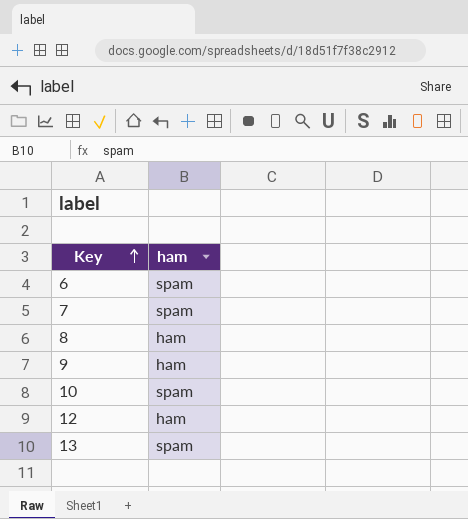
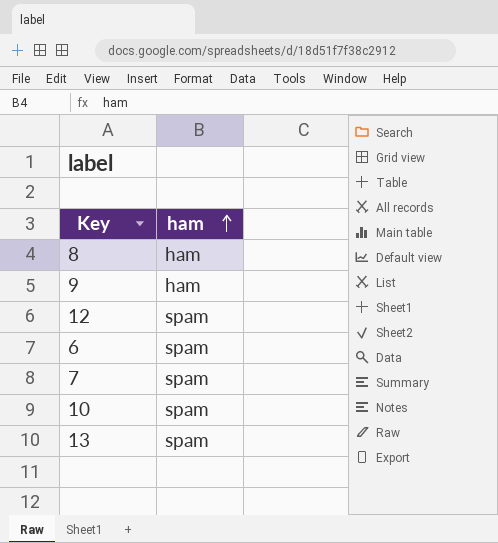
row order: Key ascending -> ham ascending
12 | ham: ham -> spam

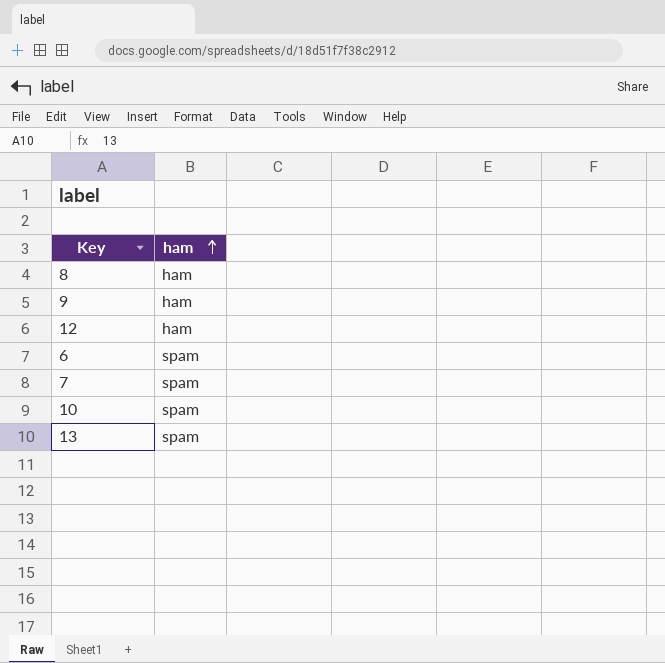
12 | ham: spam -> ham

